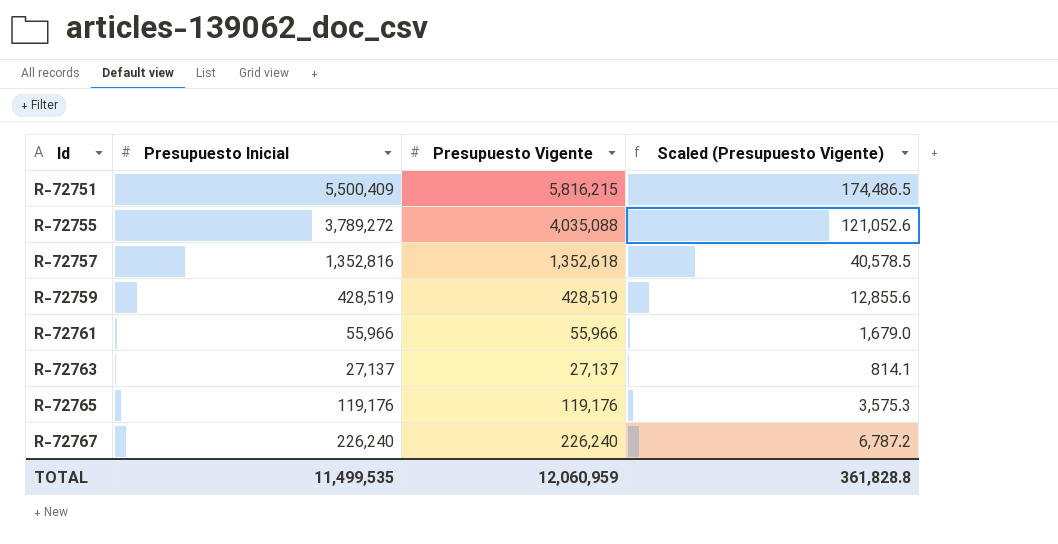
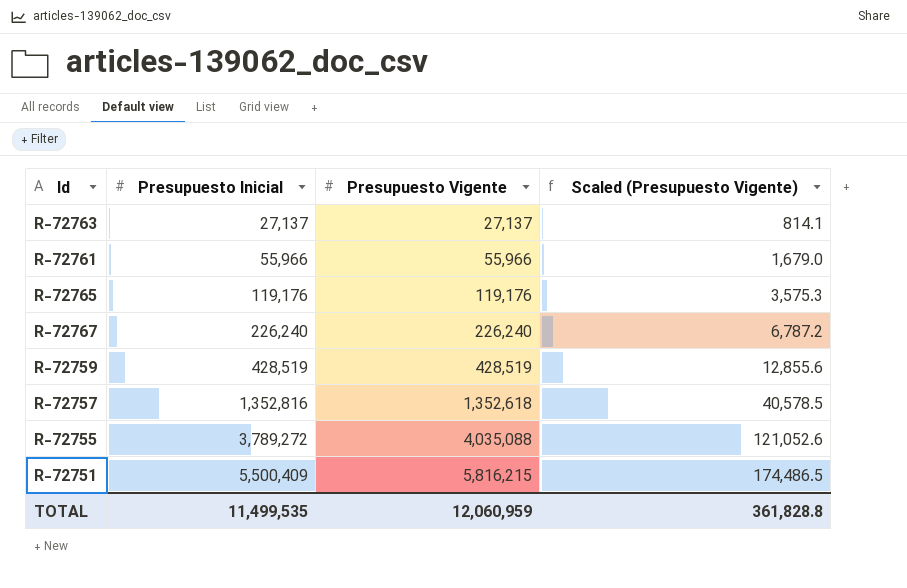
row order: Id ascending -> Presupuesto Inicial ascending

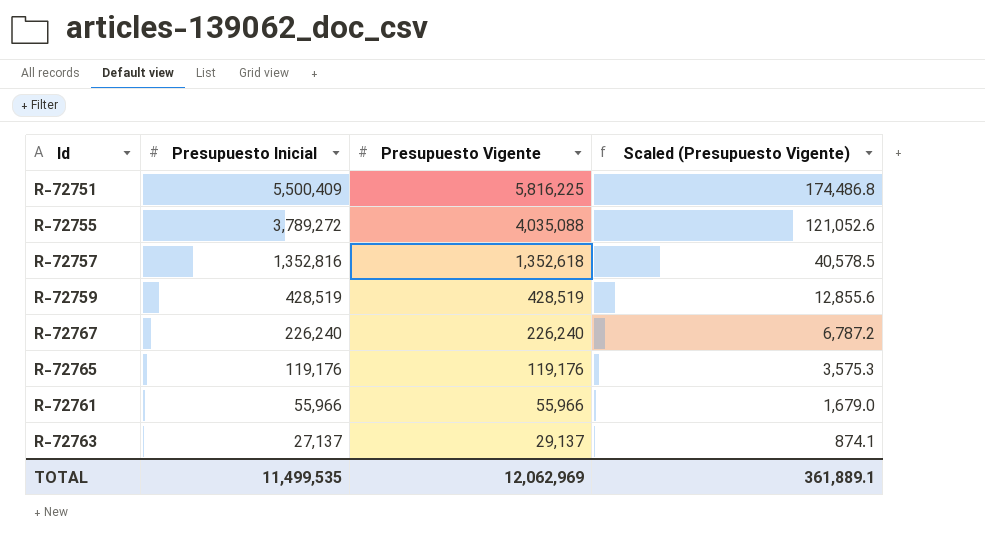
row order: Presupuesto Inicial ascending -> Presupuesto Inicial descending
R-72751 | Presupuesto Vigente: 5,816,215 -> 5,816,225
R-72751 | Scaled (Presupuesto Vigente): 174,486.5 -> 174,486.8
R-72763 | Presupuesto Vigente: 27,137 -> 29,137
R-72763 | Scaled (Presupuesto Vigente): 814.1 -> 874.1
TOTAL | Presupuesto Vigente: 12,060,959 -> 12,062,969
TOTAL | Scaled (Presupuesto Vigente): 361,828.8 -> 361,889.1

